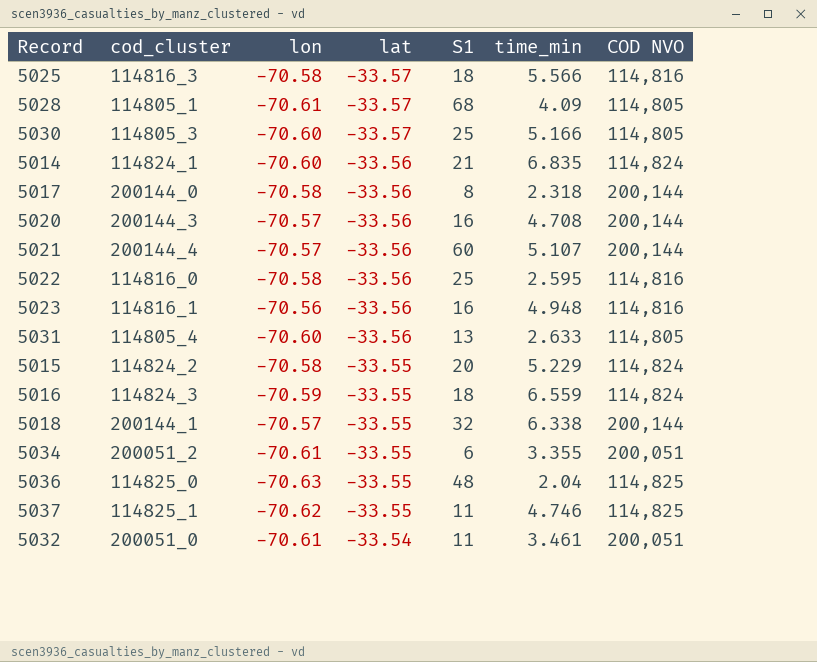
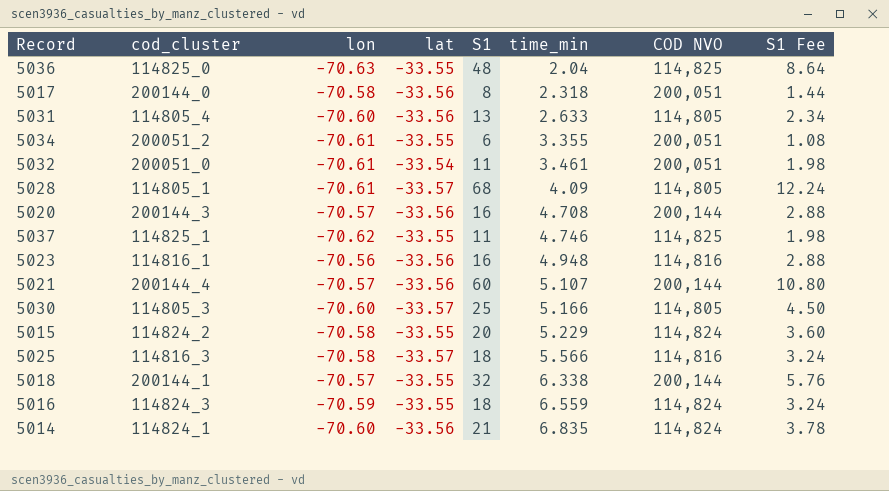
row order: lat ascending -> time_min ascending
column S1 Fee | formula: none -> [S1] * 0.18
row 5022: 114816_0 | -70.58 | -33.56 | 25 | 2.595 | 114,816 -> none
5017 | COD NVO: 200,144 -> 200,051

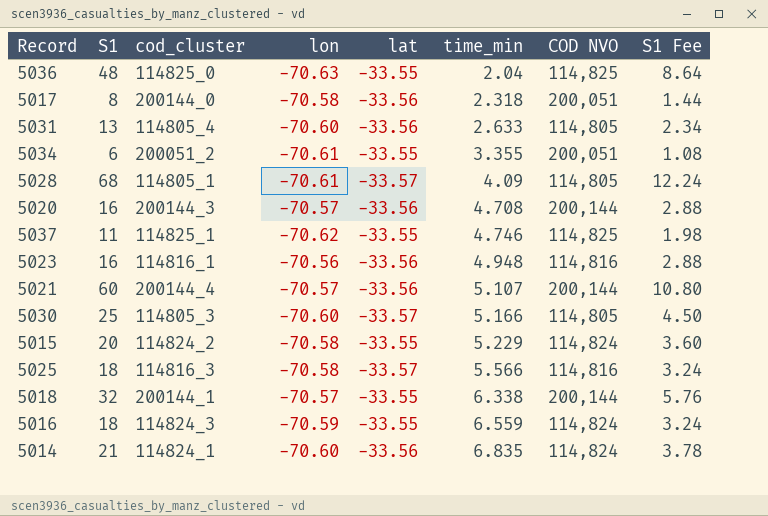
column S1 | position: 5 -> 2
row 5032: 200051_0 | -70.61 | -33.54 | 11 | 3.461 | 200,051 | 1.98 -> none

